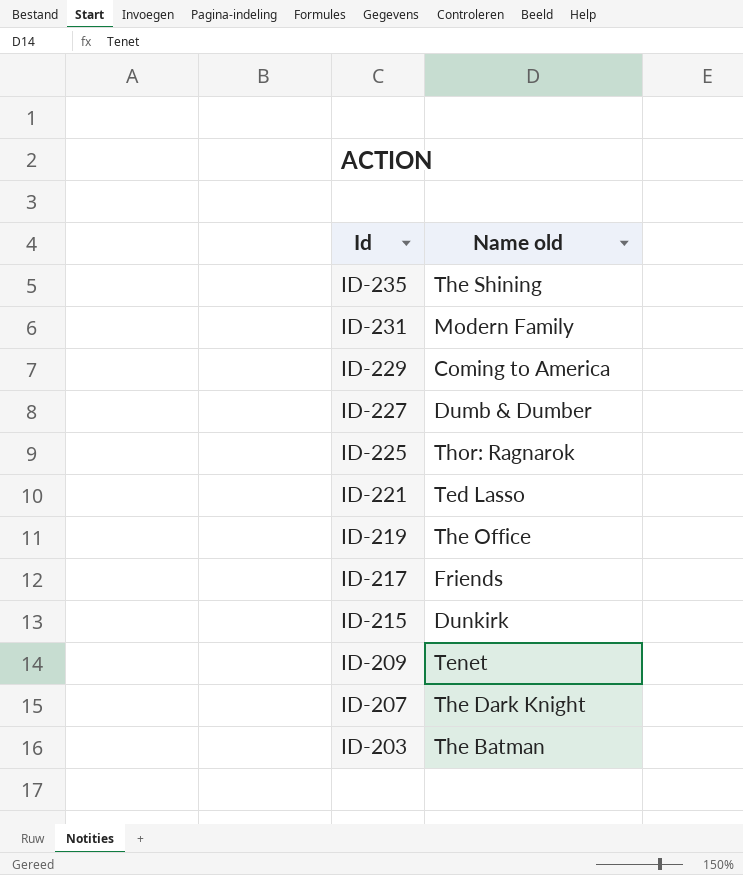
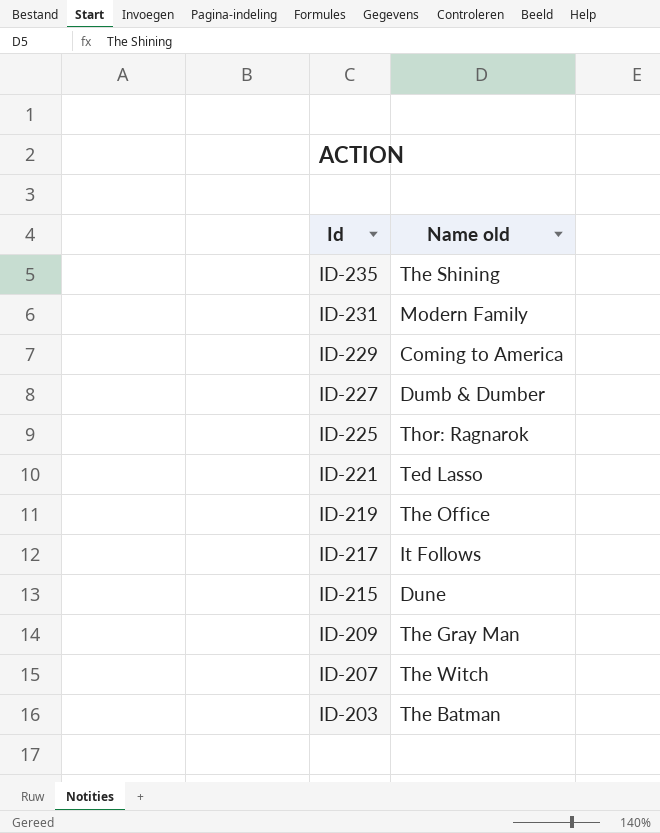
ID-217 | Name old: Friends -> It Follows
ID-215 | Name old: Dunkirk -> Dune
ID-209 | Name old: Tenet -> The Gray Man
ID-207 | Name old: The Dark Knight -> The Witch

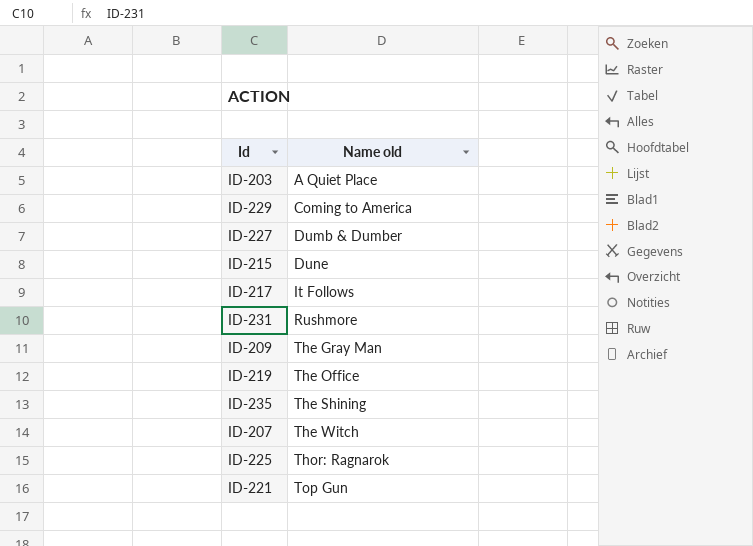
row order: Id descending -> Name old ascending
ID-203 | Name old: The Batman -> A Quiet Place
ID-231 | Name old: Modern Family -> Rushmore
ID-221 | Name old: Ted Lasso -> Top Gun

